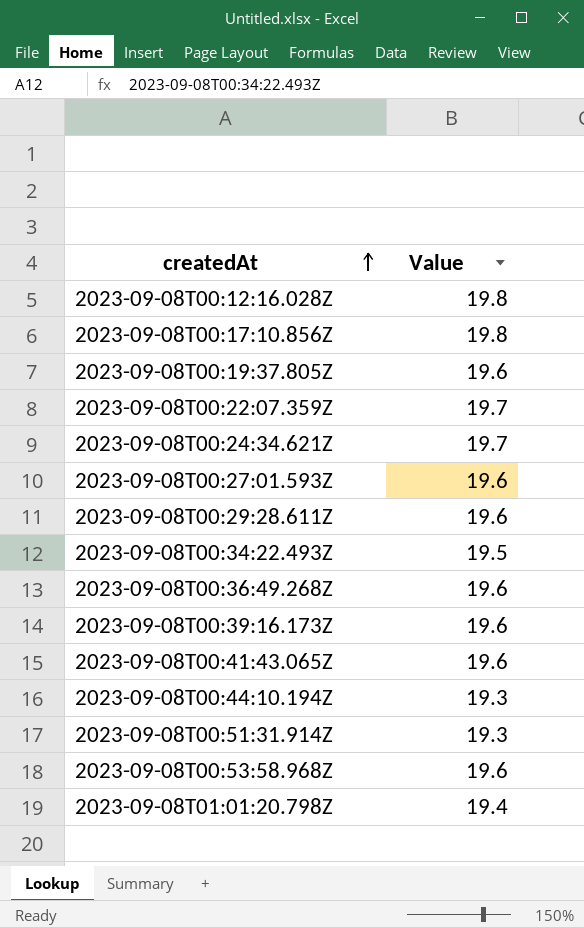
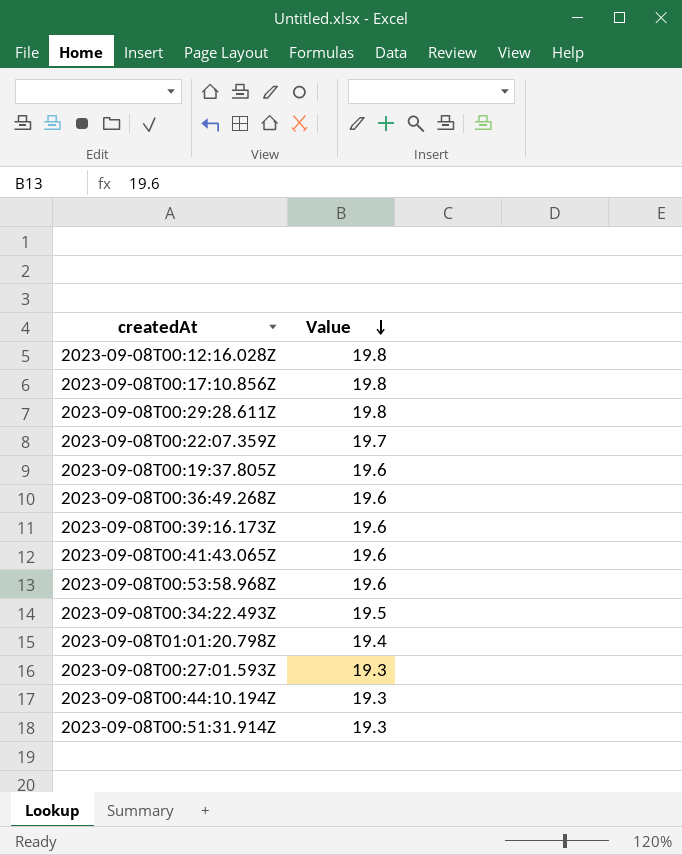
row order: createdAt ascending -> Value descending
row 2023-09-08T00:24:34.621Z: 19.7 -> none
2023-09-08T00:29:28.611Z | Value: 19.6 -> 19.8
2023-09-08T00:27:01.593Z | Value: 19.6 -> 19.3

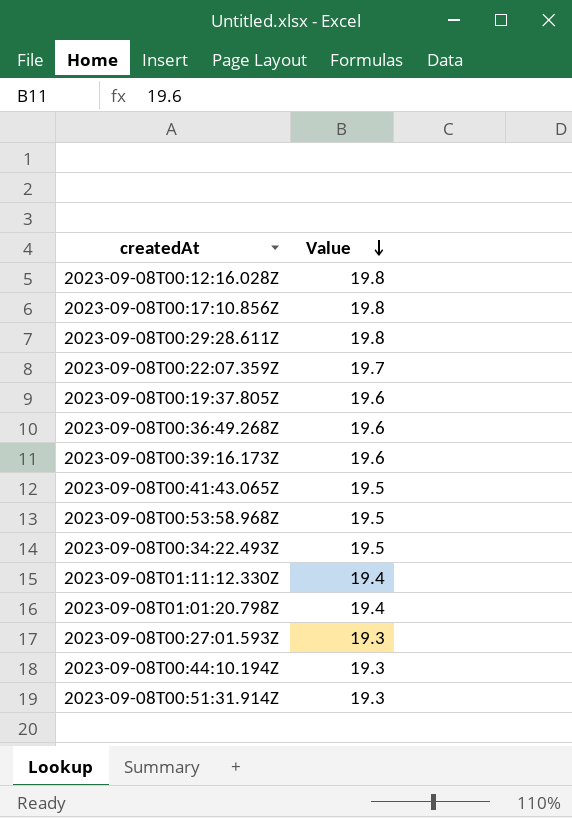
2023-09-08T00:41:43.065Z | Value: 19.6 -> 19.5
2023-09-08T00:53:58.968Z | Value: 19.6 -> 19.5
row 2023-09-08T01:11:12.330Z: none -> 19.4

